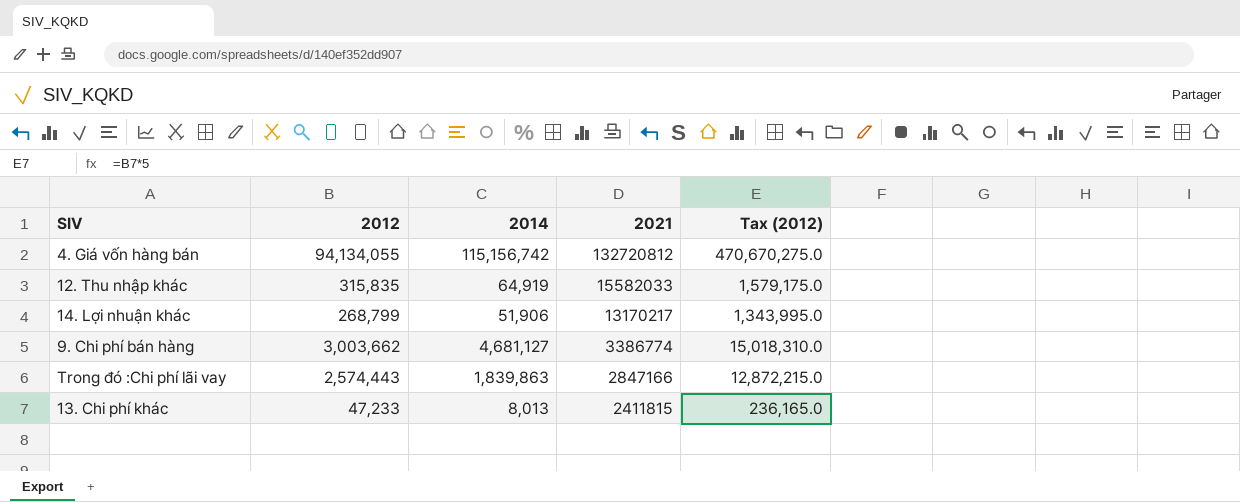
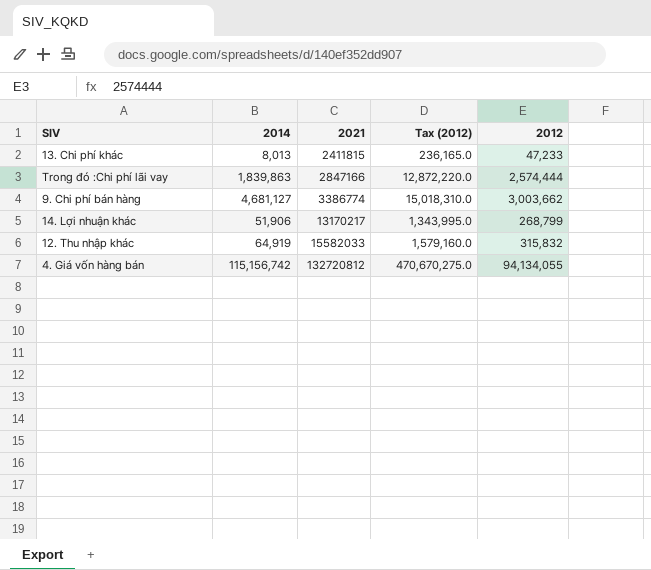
row order: 2021 descending -> 2021 ascending
column 2012 | position: 2 -> 5
Trong đó :Chi phí lãi vay | Tax (2012): 12,872,215.0 -> 12,872,220.0
Trong đó :Chi phí lãi vay | 2012: 2,574,443 -> 2,574,444
12. Thu nhập khác | Tax (2012): 1,579,175.0 -> 1,579,160.0
12. Thu nhập khác | 2012: 315,835 -> 315,832

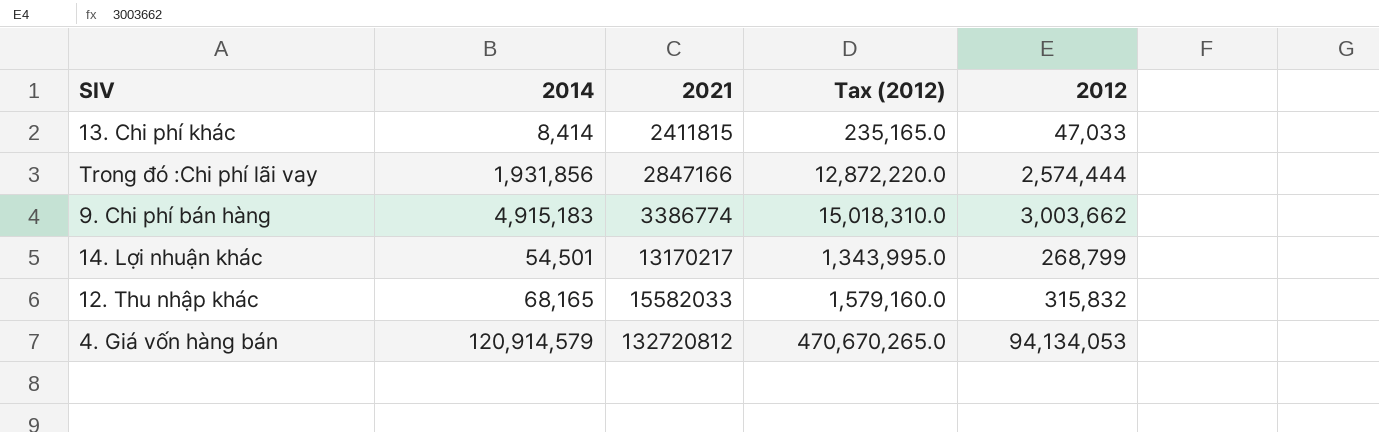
13. Chi phí khác | 2014: 8,013 -> 8,414
13. Chi phí khác | Tax (2012): 236,165.0 -> 235,165.0
13. Chi phí khác | 2012: 47,233 -> 47,033
Trong đó :Chi phí lãi vay | 2014: 1,839,863 -> 1,931,856
9. Chi phí bán hàng | 2014: 4,681,127 -> 4,915,183
14. Lợi nhuận khác | 2014: 51,906 -> 54,501
12. Thu nhập khác | 2014: 64,919 -> 68,165
4. Giá vốn hàng bán | 2014: 115,156,742 -> 120,914,579
4. Giá vốn hàng bán | Tax (2012): 470,670,275.0 -> 470,670,265.0
4. Giá vốn hàng bán | 2012: 94,134,055 -> 94,134,053

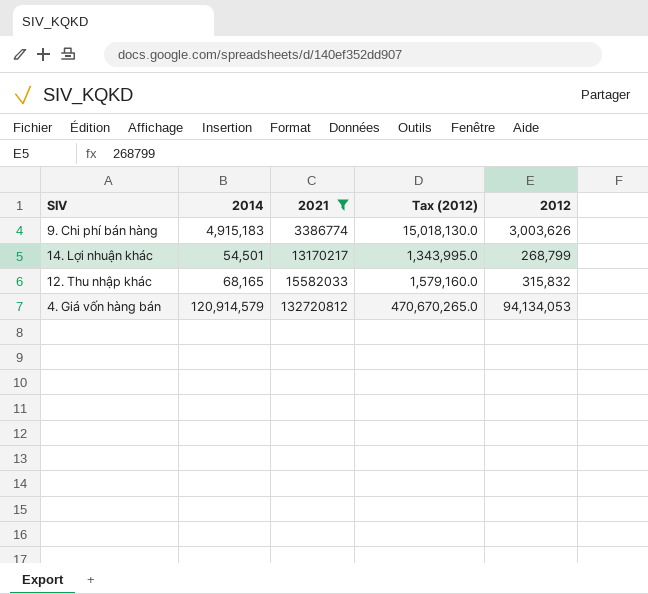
filter: none -> 2021 >= 3386774
9. Chi phí bán hàng | Tax (2012): 15,018,310.0 -> 15,018,130.0
9. Chi phí bán hàng | 2012: 3,003,662 -> 3,003,626

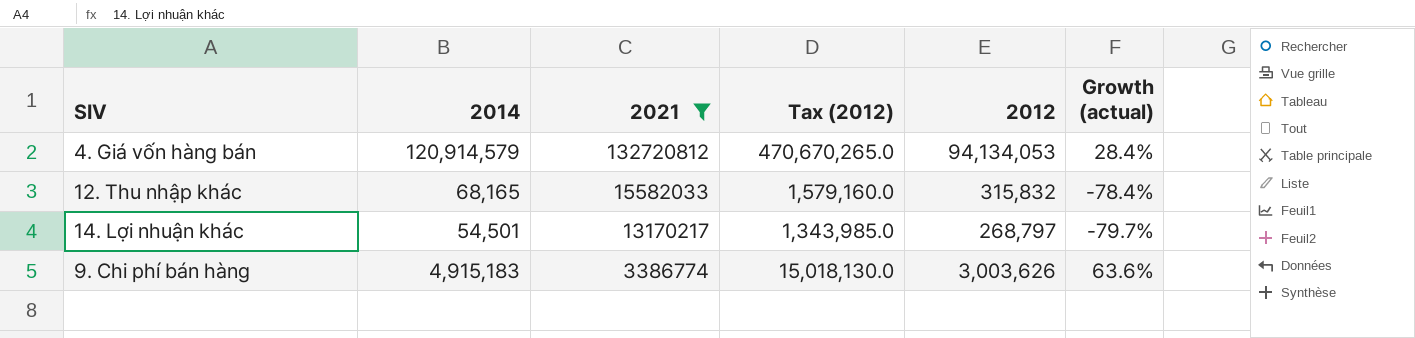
row order: 2021 ascending -> 2021 descending
column Growth (actual) | formula: none -> ([2014] - [2012]) / [2012]
14. Lợi nhuận khác | Tax (2012): 1,343,995.0 -> 1,343,985.0
14. Lợi nhuận khác | 2012: 268,799 -> 268,797

